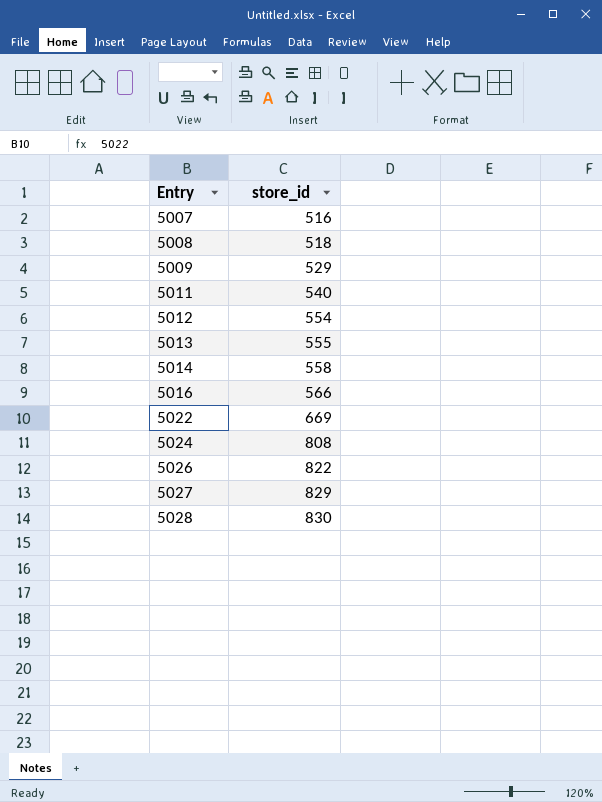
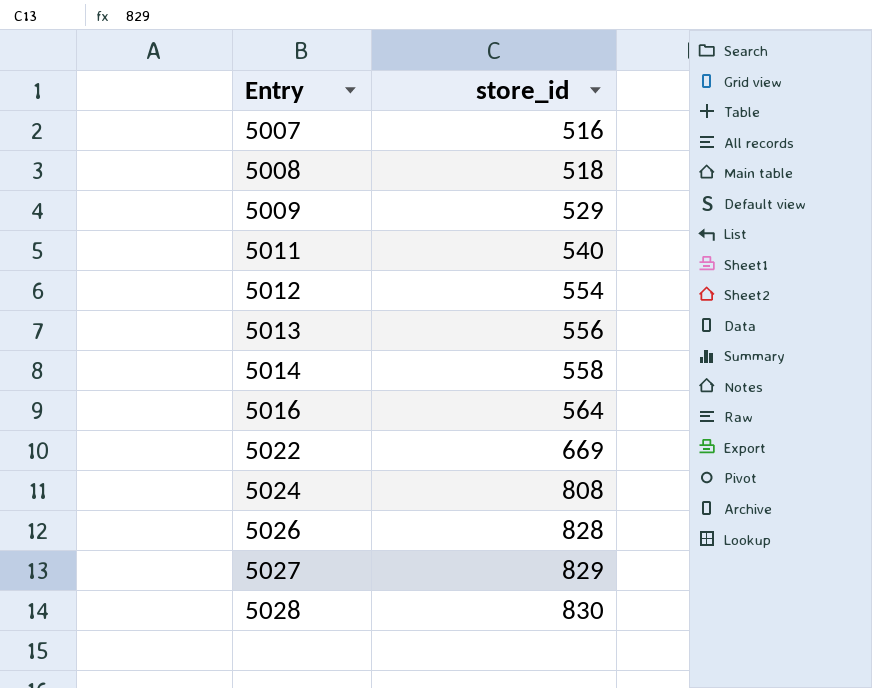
5013 | store_id: 555 -> 556
5016 | store_id: 566 -> 564
5026 | store_id: 822 -> 828

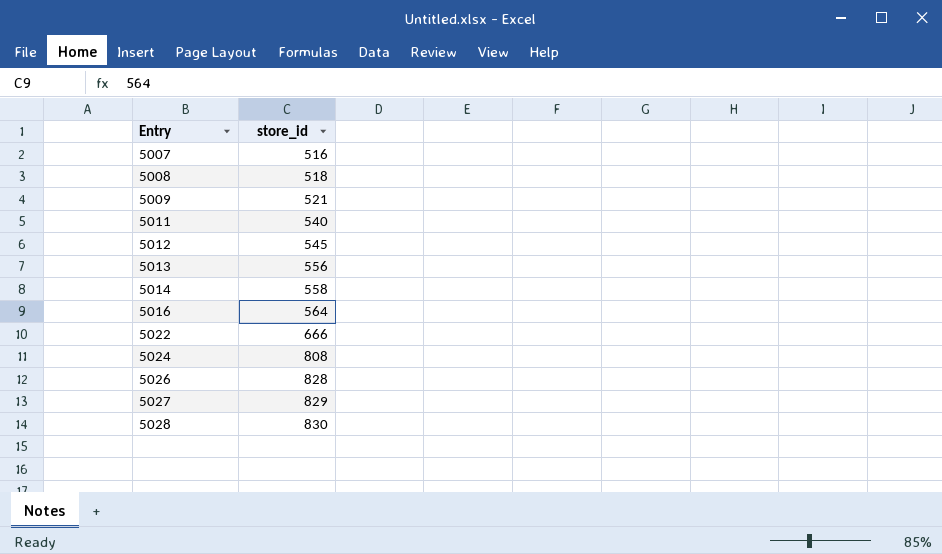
5009 | store_id: 529 -> 521
5012 | store_id: 554 -> 545
5022 | store_id: 669 -> 666

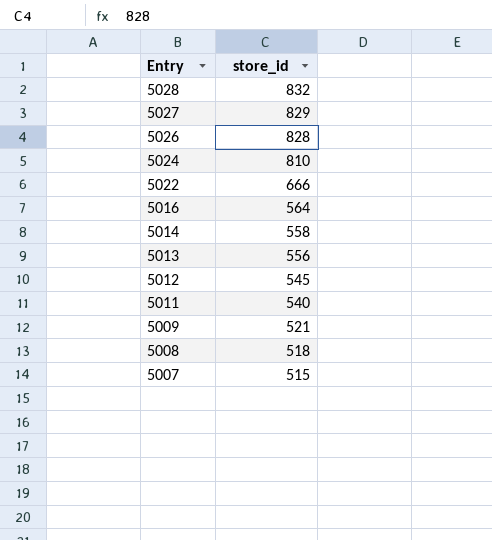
row order: Entry ascending -> Entry descending
5028 | store_id: 830 -> 832
5024 | store_id: 808 -> 810
5007 | store_id: 516 -> 515

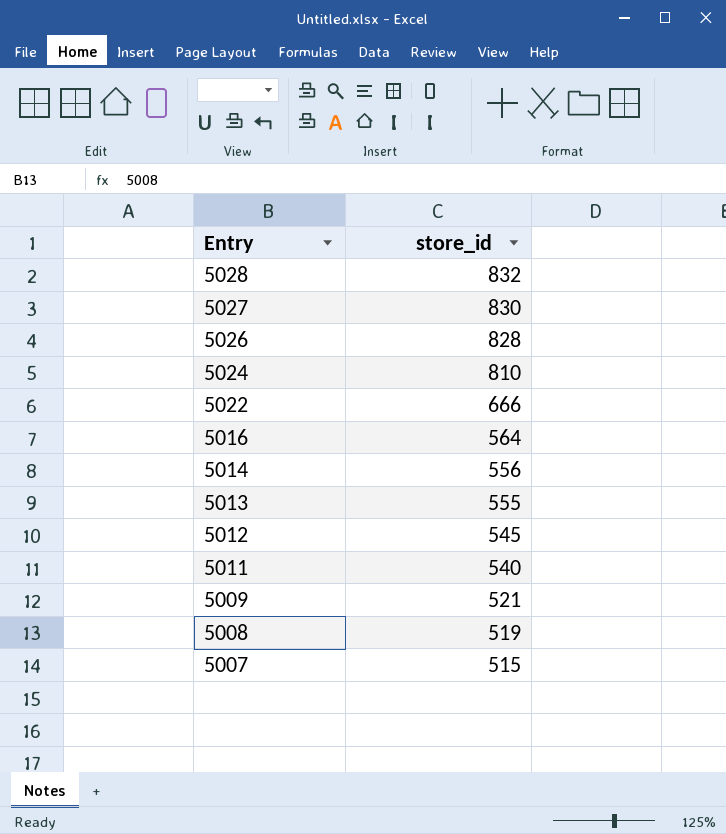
5027 | store_id: 829 -> 830
5014 | store_id: 558 -> 556
5013 | store_id: 556 -> 555
5008 | store_id: 518 -> 519

